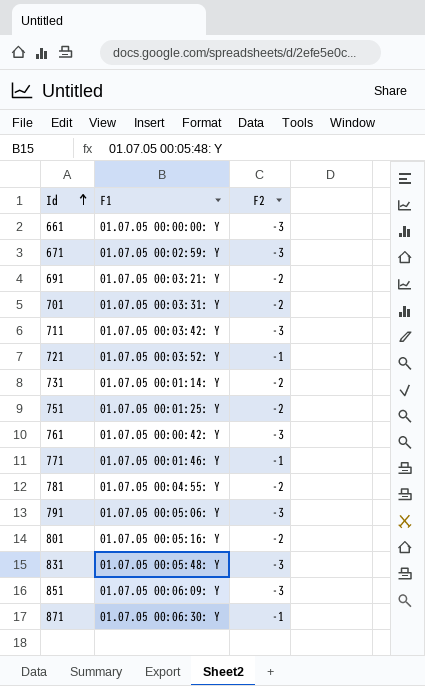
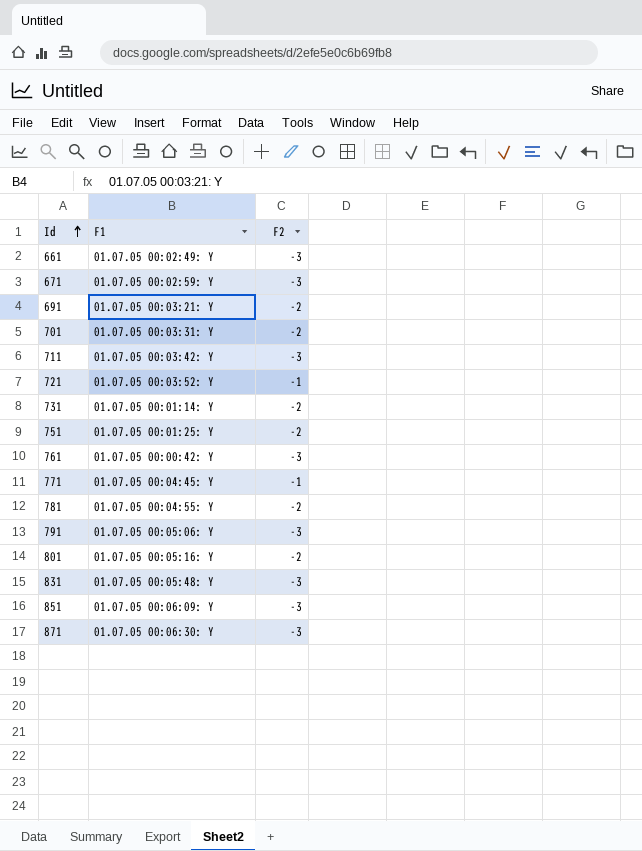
661 | F1: 01.07.05 00:00:00: Y -> 01.07.05 00:02:49: Y
771 | F1: 01.07.05 00:01:46: Y -> 01.07.05 00:04:45: Y
871 | F2: -1 -> -3

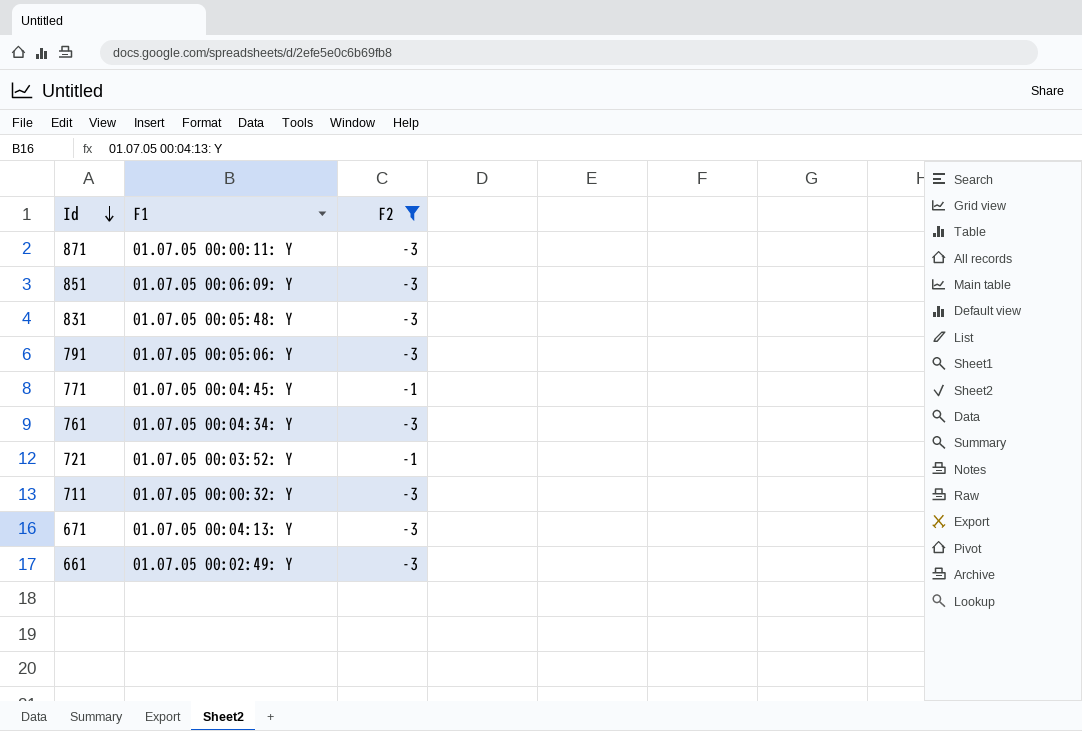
filter: none -> F2 != -2
row order: Id ascending -> Id descending
871 | F1: 01.07.05 00:06:30: Y -> 01.07.05 00:00:11: Y
761 | F1: 01.07.05 00:00:42: Y -> 01.07.05 00:04:34: Y
711 | F1: 01.07.05 00:03:42: Y -> 01.07.05 00:00:32: Y
671 | F1: 01.07.05 00:02:59: Y -> 01.07.05 00:04:13: Y

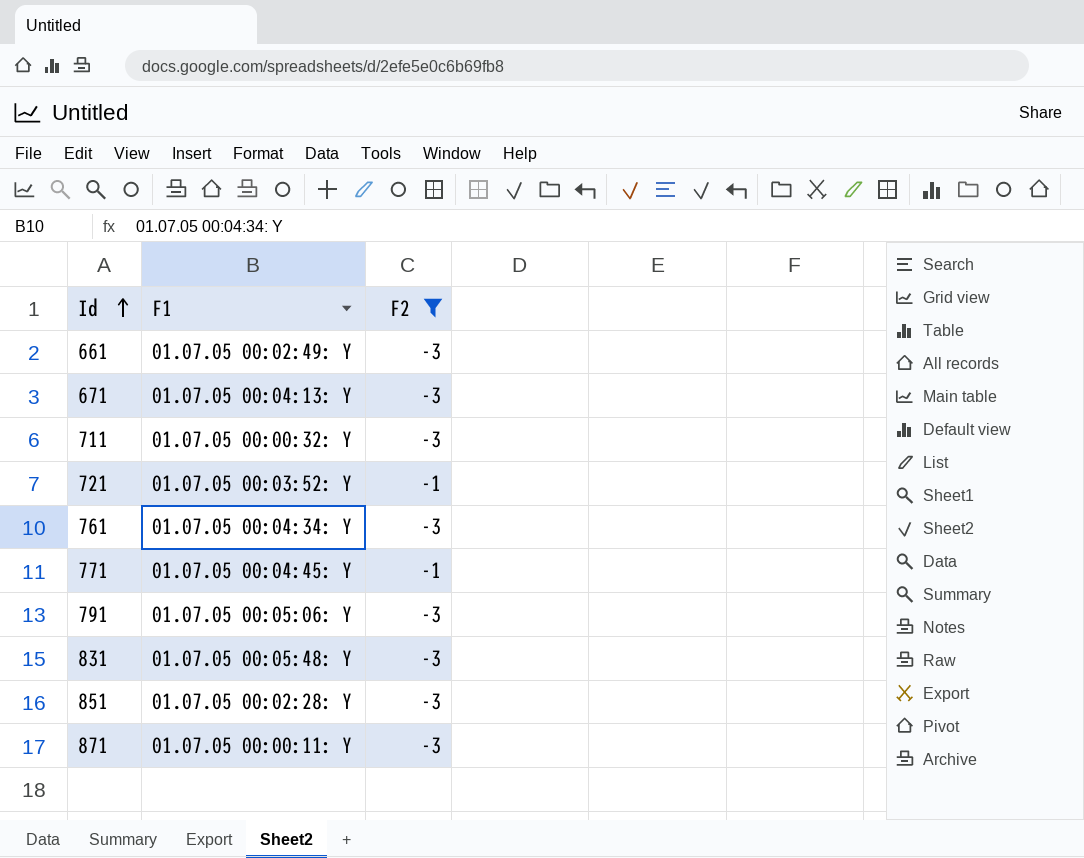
row order: Id descending -> Id ascending
851 | F1: 01.07.05 00:06:09: Y -> 01.07.05 00:02:28: Y

